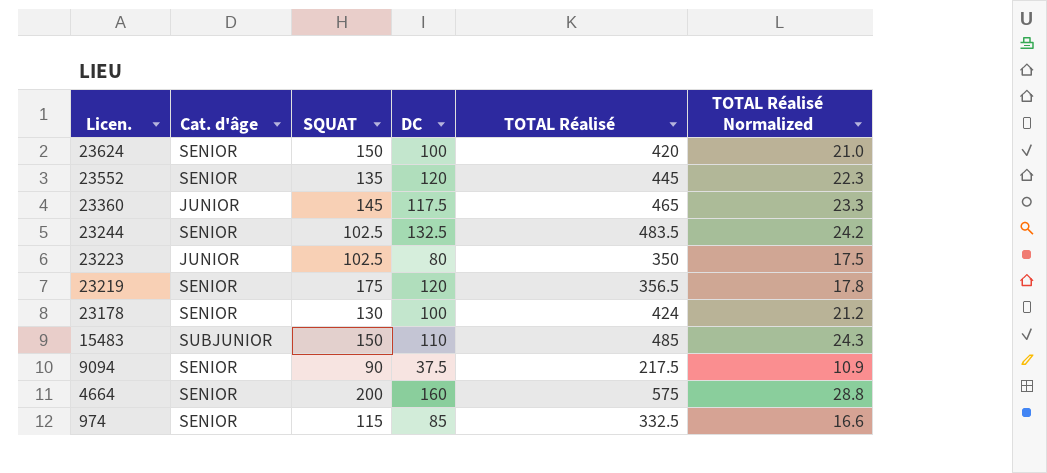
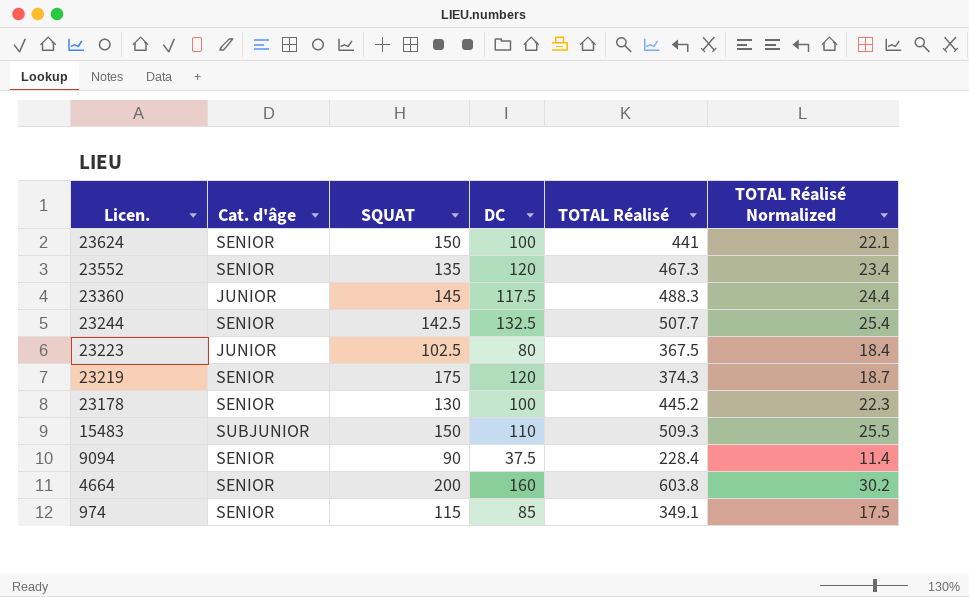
23624 | TOTAL Réalisé: 420 -> 441
23624 | TOTAL Réalisé Normalized: 21.0 -> 22.1
23552 | TOTAL Réalisé: 445 -> 467.3
23552 | TOTAL Réalisé Normalized: 22.3 -> 23.4
23360 | TOTAL Réalisé: 465 -> 488.3
23360 | TOTAL Réalisé Normalized: 23.3 -> 24.4
23244 | SQUAT: 102.5 -> 142.5
23244 | TOTAL Réalisé: 483.5 -> 507.7
23244 | TOTAL Réalisé Normalized: 24.2 -> 25.4
23223 | TOTAL Réalisé: 350 -> 367.5
23223 | TOTAL Réalisé Normalized: 17.5 -> 18.4
23219 | TOTAL Réalisé: 356.5 -> 374.3
23219 | TOTAL Réalisé Normalized: 17.8 -> 18.7
23178 | TOTAL Réalisé: 424 -> 445.2
23178 | TOTAL Réalisé Normalized: 21.2 -> 22.3
15483 | TOTAL Réalisé: 485 -> 509.3
15483 | TOTAL Réalisé Normalized: 24.3 -> 25.5
9094 | TOTAL Réalisé: 217.5 -> 228.4
9094 | TOTAL Réalisé Normalized: 10.9 -> 11.4
4664 | TOTAL Réalisé: 575 -> 603.8
4664 | TOTAL Réalisé Normalized: 28.8 -> 30.2
974 | TOTAL Réalisé: 332.5 -> 349.1
974 | TOTAL Réalisé Normalized: 16.6 -> 17.5

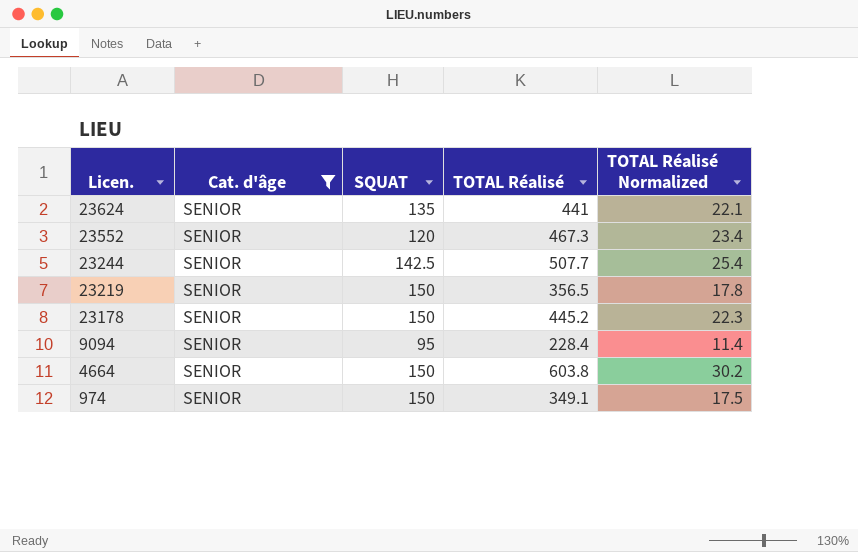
filter: none -> Cat. d'âge = SENIOR
column DC | position: 4 -> none
23624 | SQUAT: 150 -> 135
23552 | SQUAT: 135 -> 120
23219 | SQUAT: 175 -> 150
23219 | TOTAL Réalisé: 374.3 -> 356.5
23219 | TOTAL Réalisé Normalized: 18.7 -> 17.8
23178 | SQUAT: 130 -> 150
9094 | SQUAT: 90 -> 95
4664 | SQUAT: 200 -> 150
974 | SQUAT: 115 -> 150

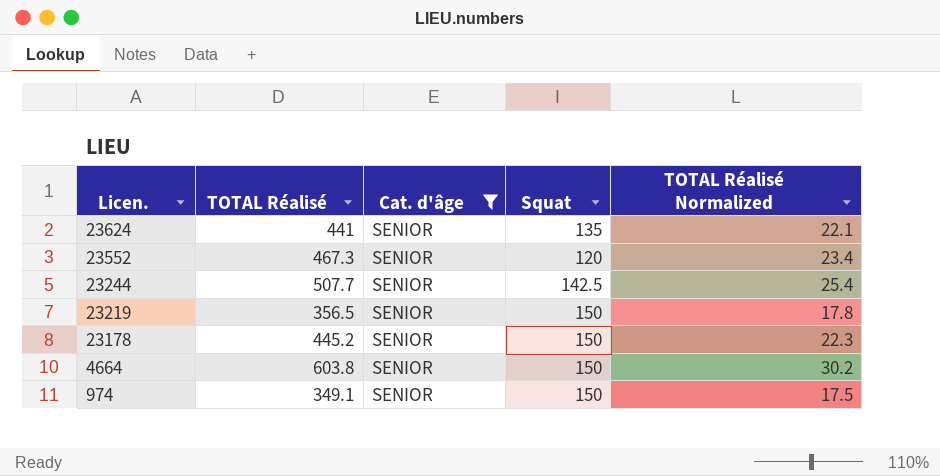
column TOTAL Réalisé | position: 4 -> 2
column name: SQUAT -> Squat
row 9094: SENIOR | 95 | 228.4 | 11.4 -> none

